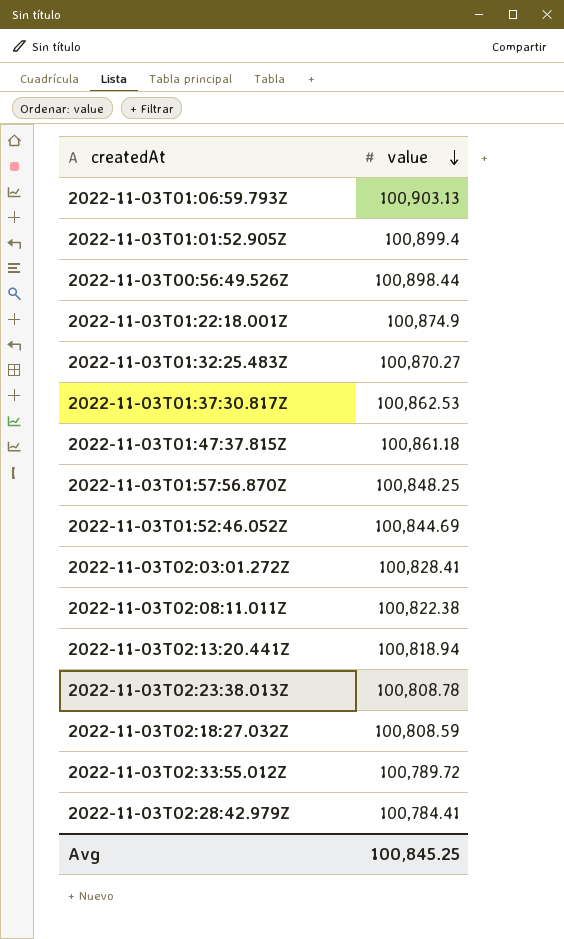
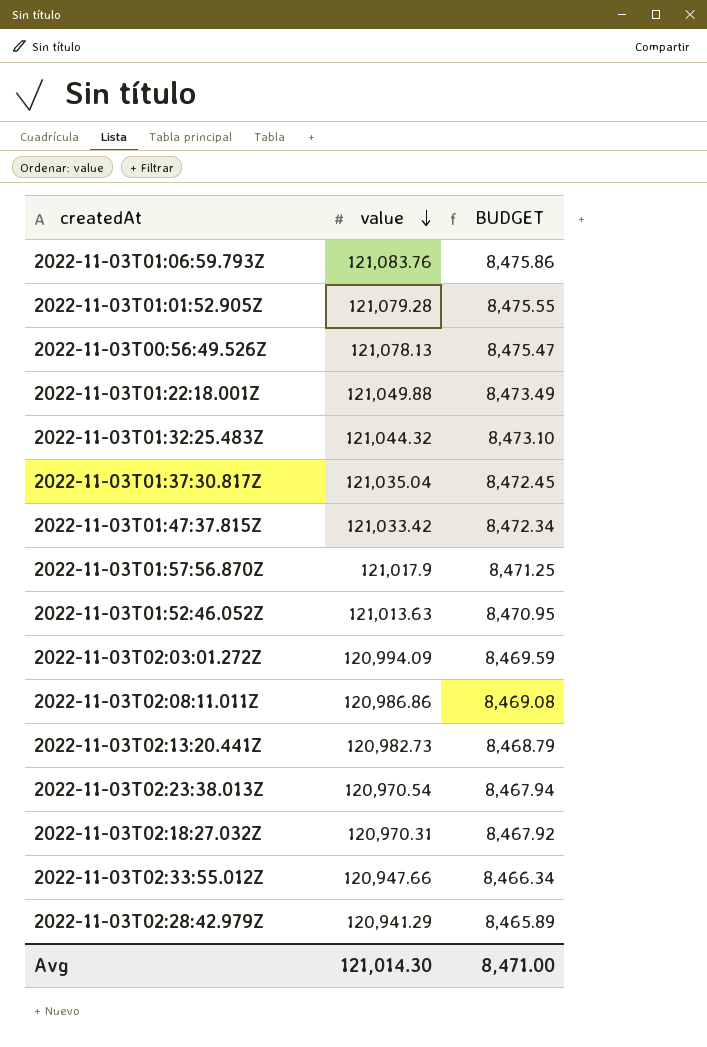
column BUDGET | formula: none -> [value] * 0.07
2022-11-03T01:06:59.793Z | value: 100,903.13 -> 121,083.76
2022-11-03T01:01:52.905Z | value: 100,899.4 -> 121,079.28
2022-11-03T00:56:49.526Z | value: 100,898.44 -> 121,078.13
2022-11-03T01:22:18.001Z | value: 100,874.9 -> 121,049.88
2022-11-03T01:32:25.483Z | value: 100,870.27 -> 121,044.32
2022-11-03T01:37:30.817Z | value: 100,862.53 -> 121,035.04
2022-11-03T01:47:37.815Z | value: 100,861.18 -> 121,033.42
2022-11-03T01:57:56.870Z | value: 100,848.25 -> 121,017.9
2022-11-03T01:52:46.052Z | value: 100,844.69 -> 121,013.63
2022-11-03T02:03:01.272Z | value: 100,828.41 -> 120,994.09
2022-11-03T02:08:11.011Z | value: 100,822.38 -> 120,986.86
2022-11-03T02:13:20.441Z | value: 100,818.94 -> 120,982.73
2022-11-03T02:23:38.013Z | value: 100,808.78 -> 120,970.54
2022-11-03T02:18:27.032Z | value: 100,808.59 -> 120,970.31
2022-11-03T02:33:55.012Z | value: 100,789.72 -> 120,947.66
2022-11-03T02:28:42.979Z | value: 100,784.41 -> 120,941.29
Avg | value: 100,845.25 -> 121,014.30

